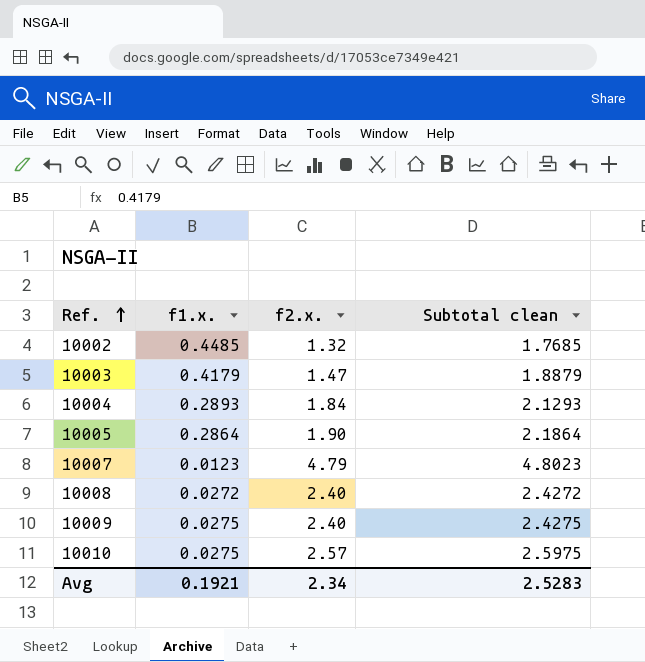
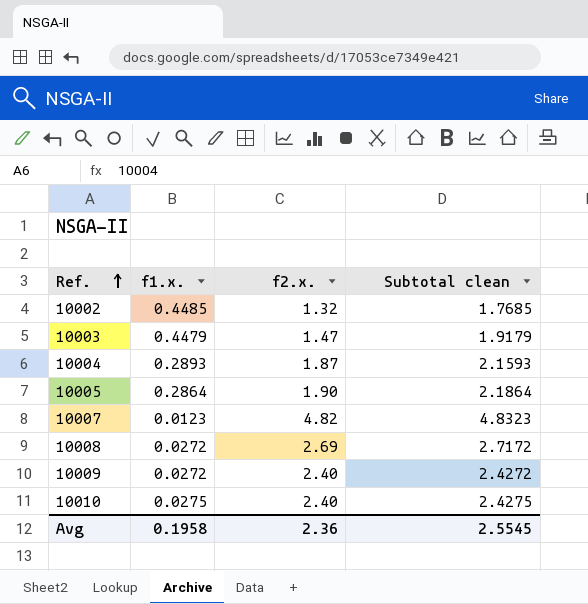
10003 | f1.x.: 0.4179 -> 0.4479
10003 | Subtotal clean: 1.8879 -> 1.9179
10004 | f2.x.: 1.84 -> 1.87
10004 | Subtotal clean: 2.1293 -> 2.1593
10007 | f2.x.: 4.79 -> 4.82
10007 | Subtotal clean: 4.8023 -> 4.8323
10008 | f2.x.: 2.40 -> 2.69
10008 | Subtotal clean: 2.4272 -> 2.7172
10009 | f1.x.: 0.0275 -> 0.0272
10009 | Subtotal clean: 2.4275 -> 2.4272
10010 | f2.x.: 2.57 -> 2.40
10010 | Subtotal clean: 2.5975 -> 2.4275
Avg | f1.x.: 0.1921 -> 0.1958
Avg | f2.x.: 2.34 -> 2.36
Avg | Subtotal clean: 2.5283 -> 2.5545

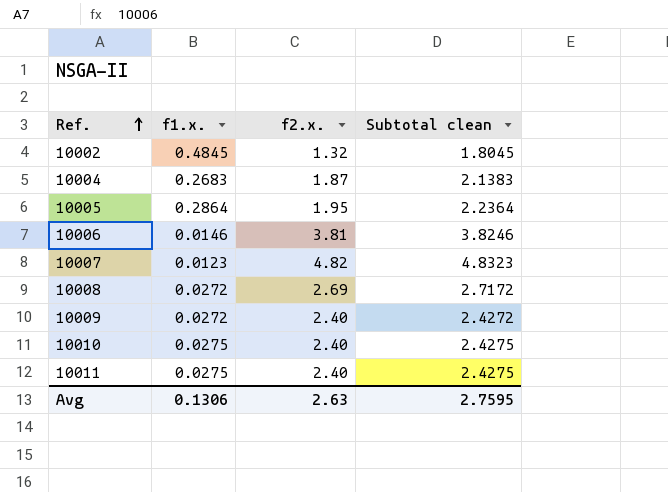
row 10003: 0.4479 | 1.47 | 1.9179 -> none
10002 | f1.x.: 0.4485 -> 0.4845
10002 | Subtotal clean: 1.7685 -> 1.8045
10004 | f1.x.: 0.2893 -> 0.2683
10004 | Subtotal clean: 2.1593 -> 2.1383
10005 | f2.x.: 1.90 -> 1.95
10005 | Subtotal clean: 2.1864 -> 2.2364
row 10006: none -> 0.0146 | 3.81 | 3.8246
row 10011: none -> 0.0275 | 2.40 | 2.4275
Avg | f1.x.: 0.1958 -> 0.1306
Avg | f2.x.: 2.36 -> 2.63
Avg | Subtotal clean: 2.5545 -> 2.7595

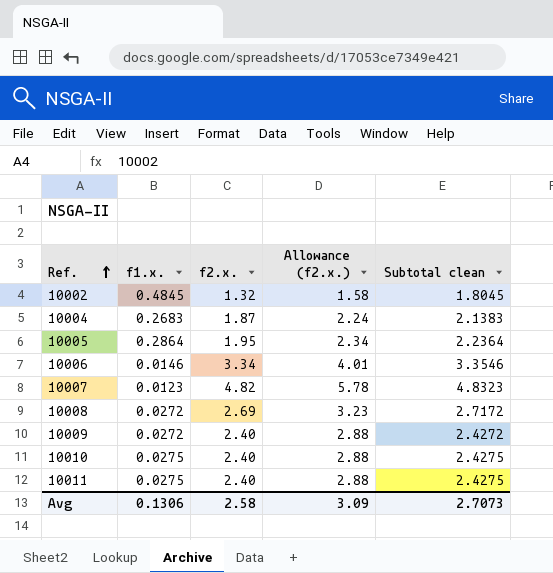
column Allowance (f2.x.) | formula: none -> [f2.x.] * 1.2
10006 | f2.x.: 3.81 -> 3.34
10006 | Subtotal clean: 3.8246 -> 3.3546
Avg | f2.x.: 2.63 -> 2.58
Avg | Subtotal clean: 2.7595 -> 2.7073

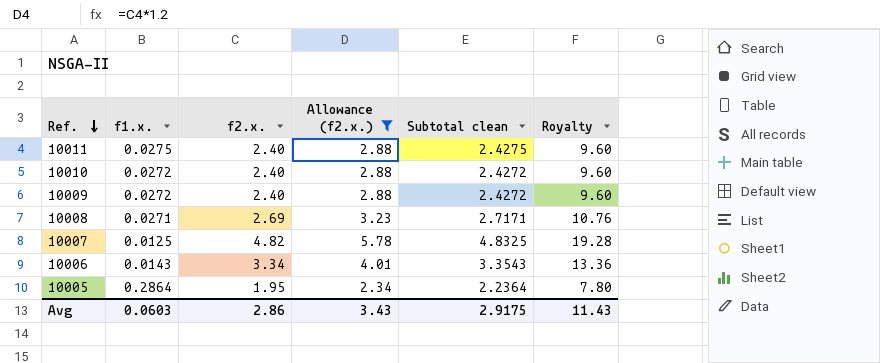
filter: none -> Allowance (f2.x.) >= 2.34
row order: Ref. ascending -> Ref. descending
column Royalty | formula: none -> [f2.x.] * 4
10010 | f1.x.: 0.0275 -> 0.0272
10010 | Subtotal clean: 2.4275 -> 2.4272
10008 | f1.x.: 0.0272 -> 0.0271
10008 | Subtotal clean: 2.7172 -> 2.7171
10007 | f1.x.: 0.0123 -> 0.0125
10007 | Subtotal clean: 4.8323 -> 4.8325
10006 | f1.x.: 0.0146 -> 0.0143
10006 | Subtotal clean: 3.3546 -> 3.3543
Avg | f1.x.: 0.1306 -> 0.0603
Avg | f2.x.: 2.58 -> 2.86
Avg | Allowance (f2.x.): 3.09 -> 3.43
Avg | Subtotal clean: 2.7073 -> 2.9175

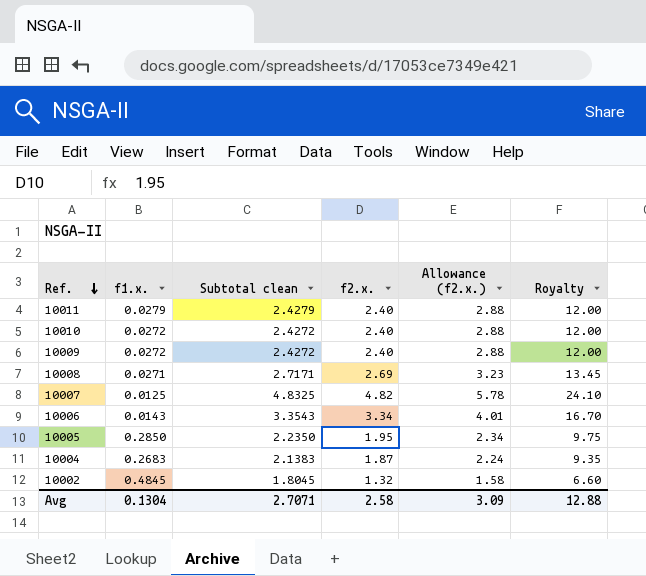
filter: Allowance (f2.x.) >= 2.34 -> none
column Subtotal clean | position: 5 -> 3
column Royalty | formula: [f2.x.] * 4 -> [f2.x.] * 5
10011 | f1.x.: 0.0275 -> 0.0279
10011 | Subtotal clean: 2.4275 -> 2.4279
10005 | f1.x.: 0.2864 -> 0.2850
10005 | Subtotal clean: 2.2364 -> 2.2350
Avg | f1.x.: 0.0603 -> 0.1304
Avg | Subtotal clean: 2.9175 -> 2.7071
Avg | f2.x.: 2.86 -> 2.58
Avg | Allowance (f2.x.): 3.43 -> 3.09
Avg | Royalty: 11.43 -> 12.88

